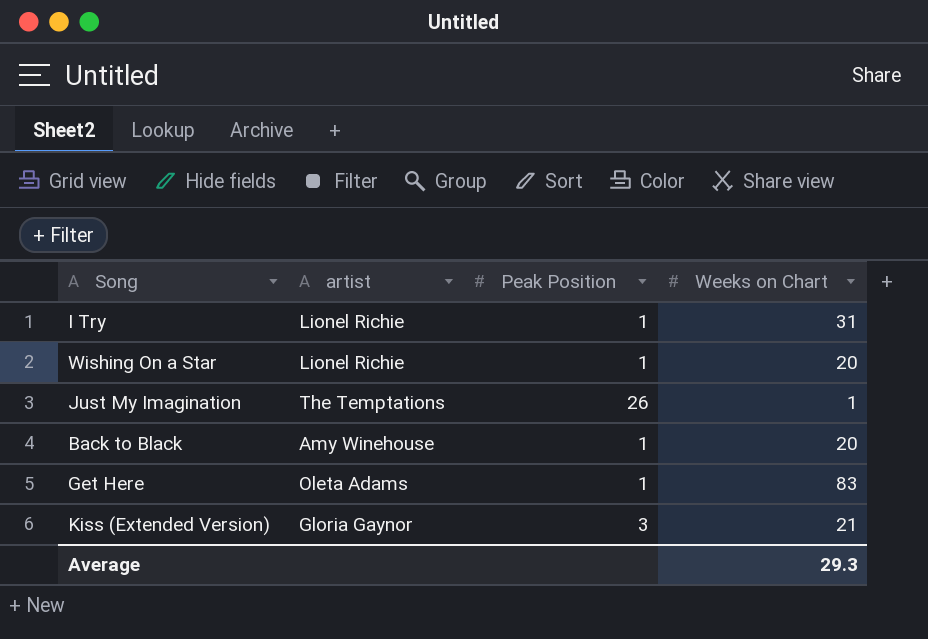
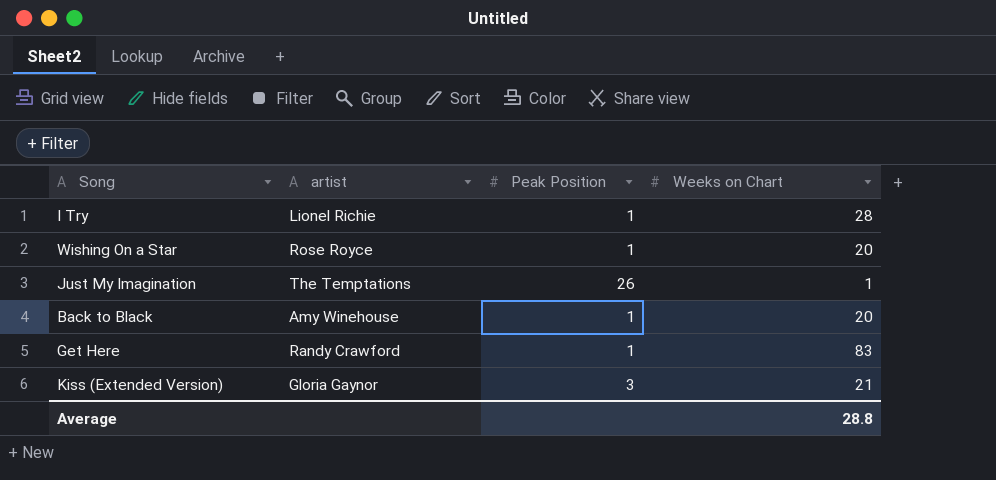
I Try | Weeks on Chart: 31 -> 28
Wishing On a Star | artist: Lionel Richie -> Rose Royce
Get Here | artist: Oleta Adams -> Randy Crawford
Average | Weeks on Chart: 29.3 -> 28.8

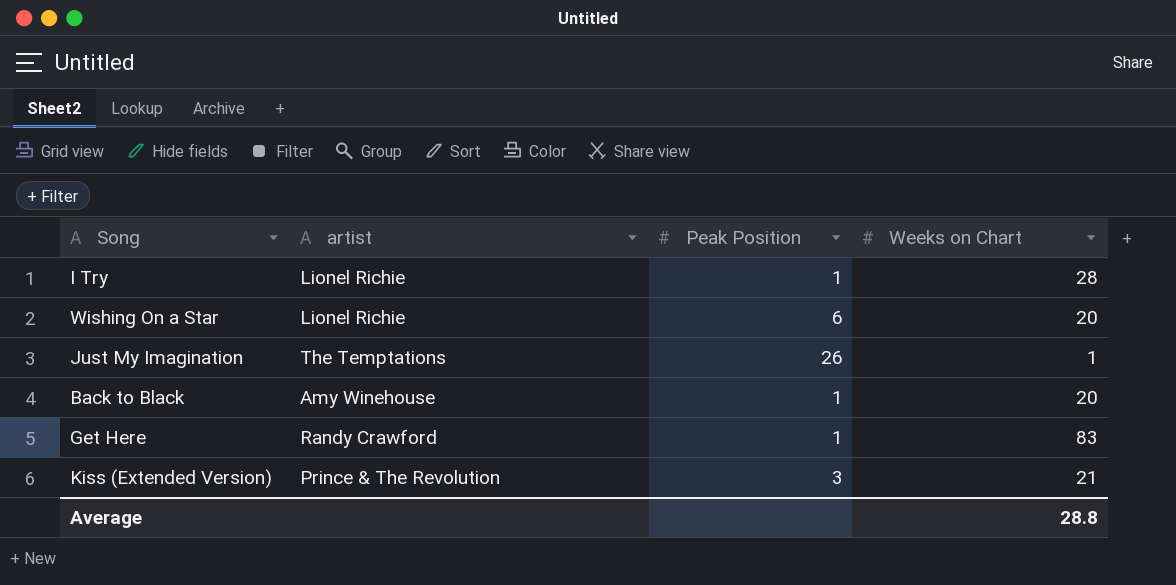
Wishing On a Star | artist: Rose Royce -> Lionel Richie
Wishing On a Star | Peak Position: 1 -> 6
Kiss (Extended Version) | artist: Gloria Gaynor -> Prince & The Revolution

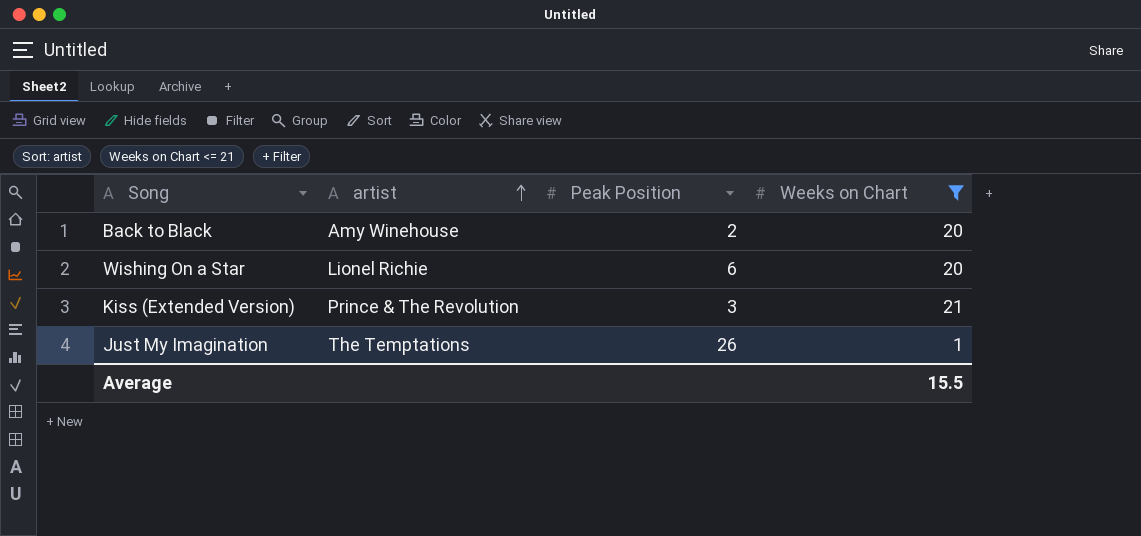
filter: none -> Weeks on Chart <= 21
row order: none -> artist ascending
Back to Black | Peak Position: 1 -> 2
Average | Weeks on Chart: 28.8 -> 15.5

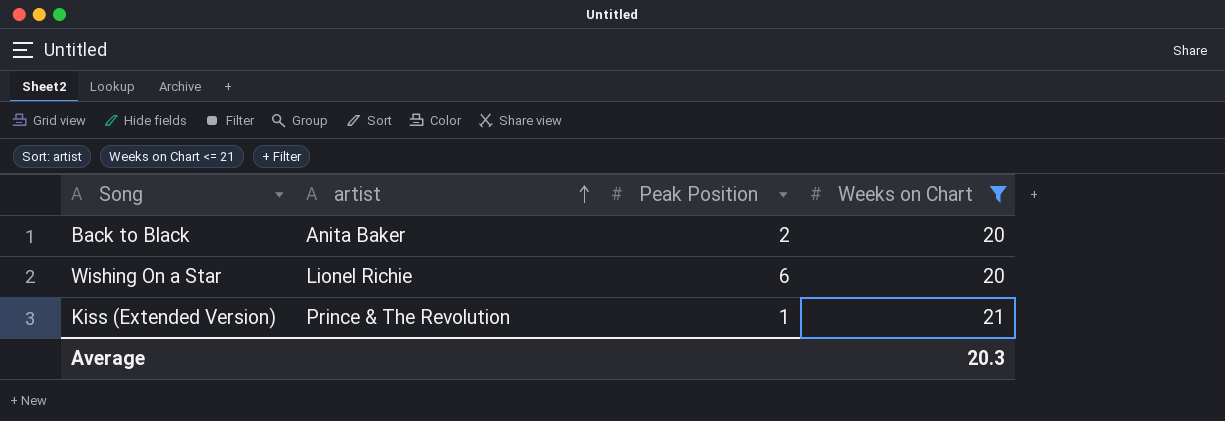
row Just My Imagination: The Temptations | 26 | 1 -> none
Back to Black | artist: Amy Winehouse -> Anita Baker
Kiss (Extended Version) | Peak Position: 3 -> 1
Average | Weeks on Chart: 15.5 -> 20.3

